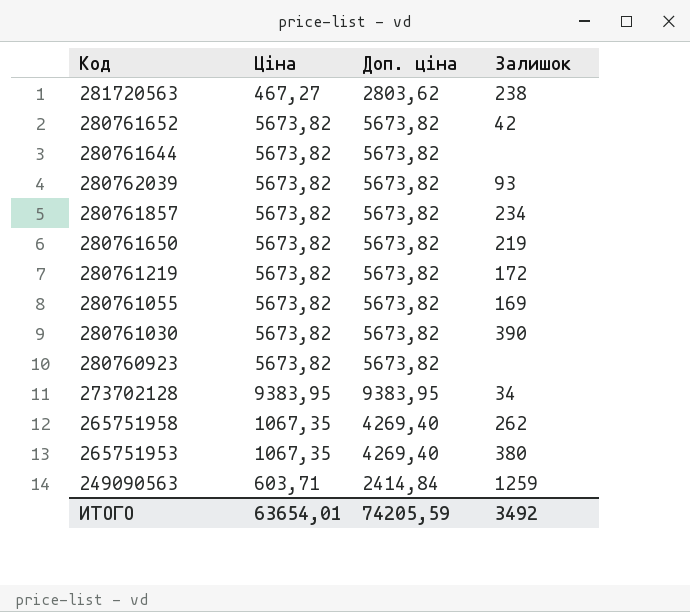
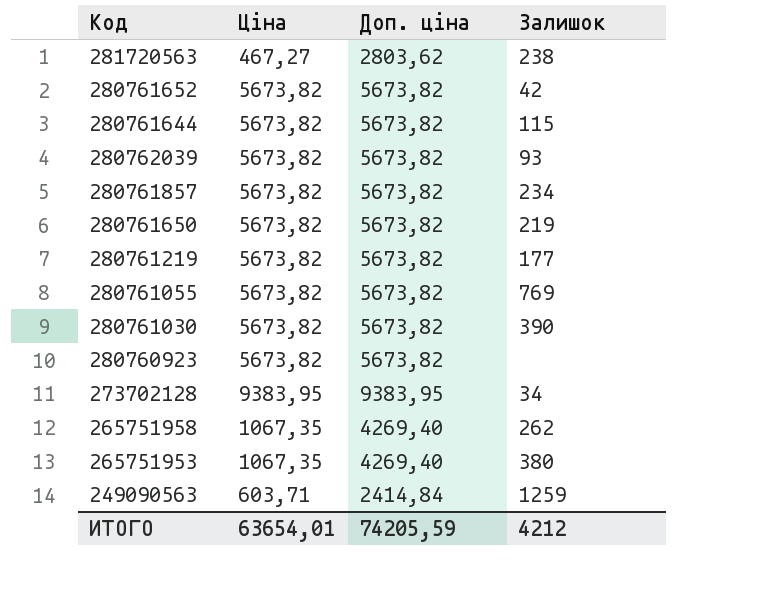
280761644 | Залишок: none -> 115
280761219 | Залишок: 172 -> 177
280761055 | Залишок: 169 -> 769
ИТОГО | Залишок: 3492 -> 4212

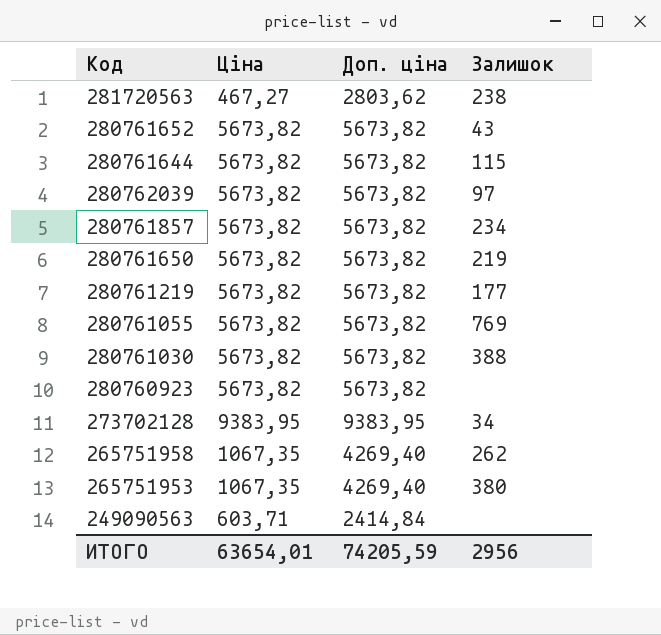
280761652 | Залишок: 42 -> 43
280762039 | Залишок: 93 -> 97
280761030 | Залишок: 390 -> 388
249090563 | Залишок: 1259 -> none
ИТОГО | Залишок: 4212 -> 2956

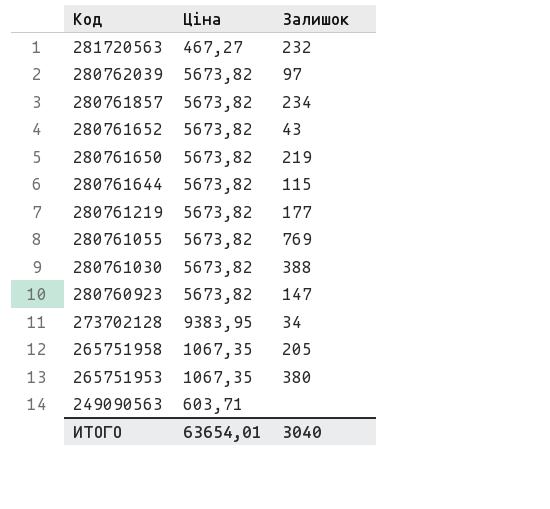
row order: none -> Код descending
column Доп. ціна | position: 3 -> none
281720563 | Залишок: 238 -> 232
280760923 | Залишок: none -> 147
265751958 | Залишок: 262 -> 205
ИТОГО | Залишок: 2956 -> 3040

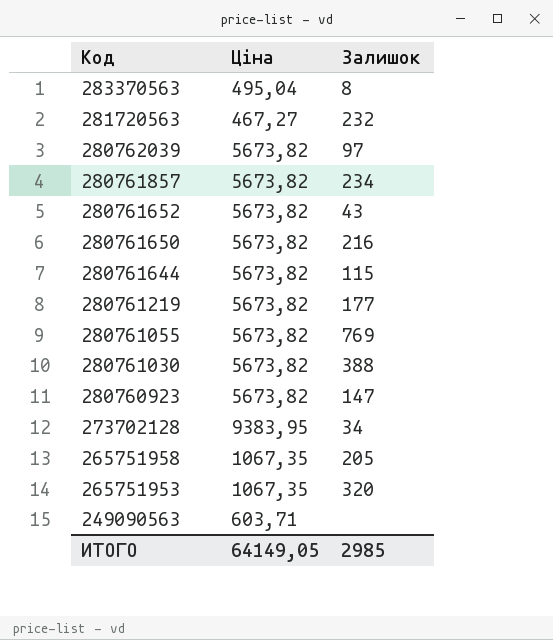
row 283370563: none -> 495,04 | 8
280761650 | Залишок: 219 -> 216
265751953 | Залишок: 380 -> 320
ИТОГО | Ціна: 63654,01 -> 64149,05
ИТОГО | Залишок: 3040 -> 2985

